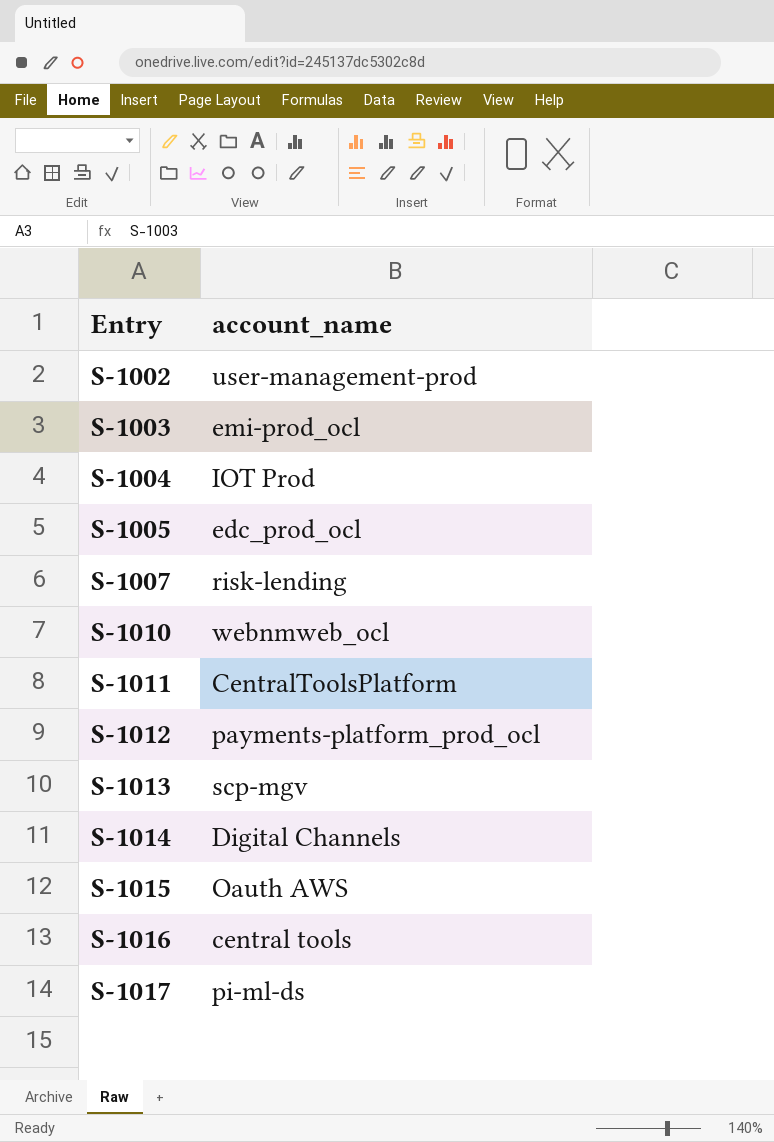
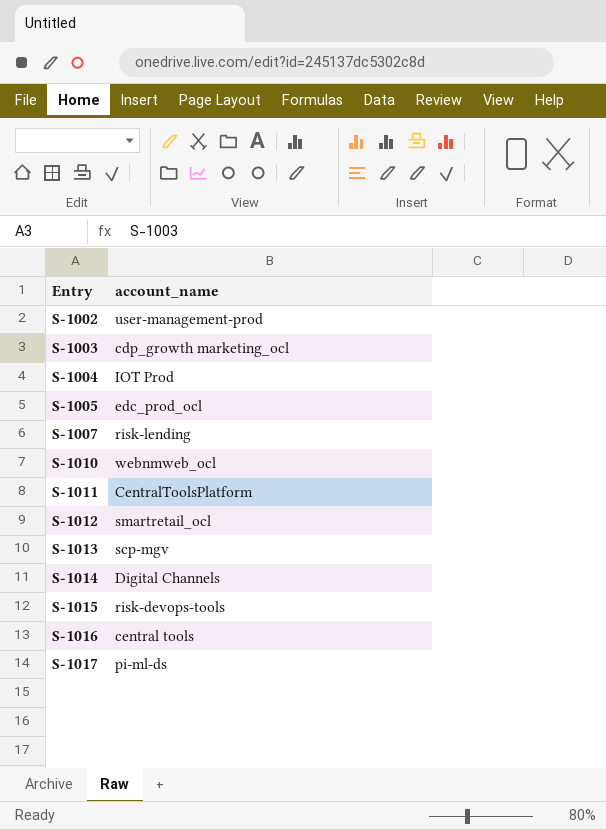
S-1003 | account_name: emi-prod_ocl -> cdp_growth marketing_ocl
S-1012 | account_name: payments-platform_prod_ocl -> smartretail_ocl
S-1015 | account_name: Oauth AWS -> risk-devops-tools

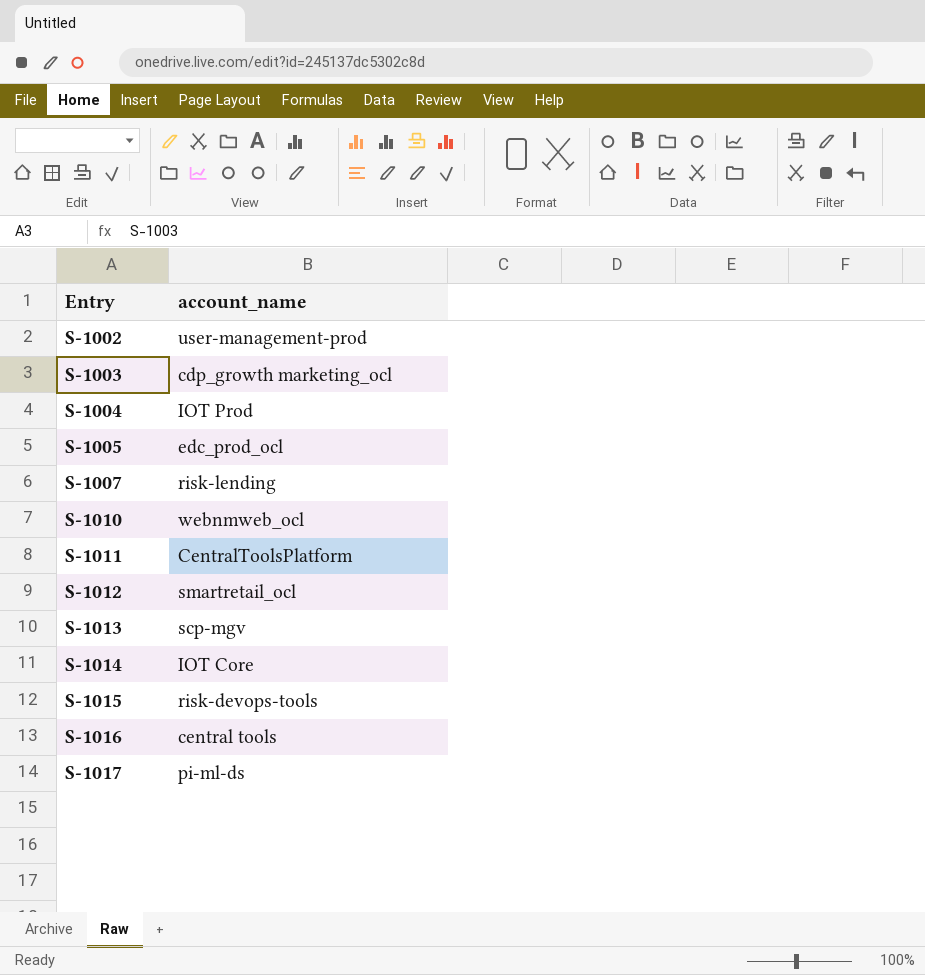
S-1014 | account_name: Digital Channels -> IOT Core

